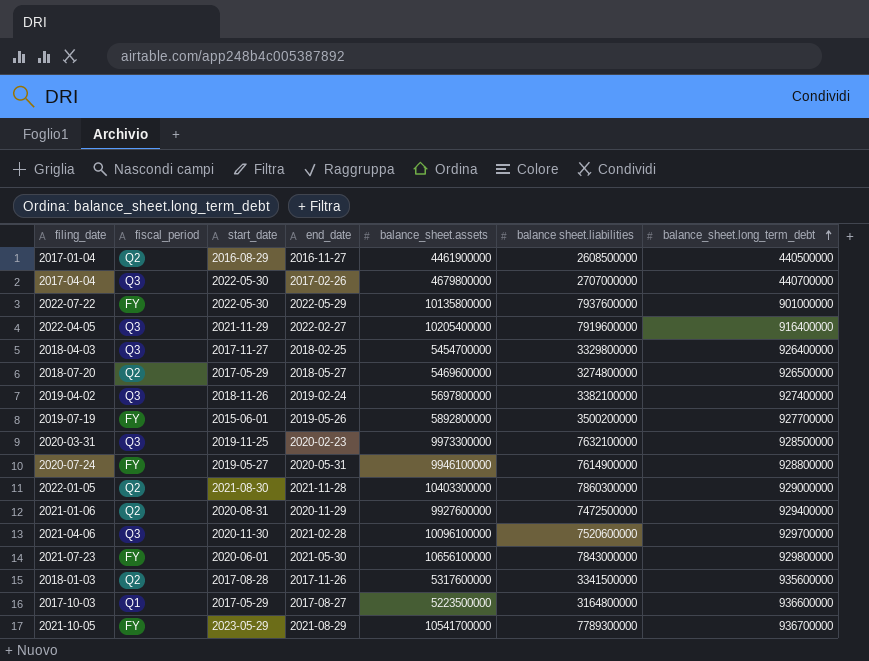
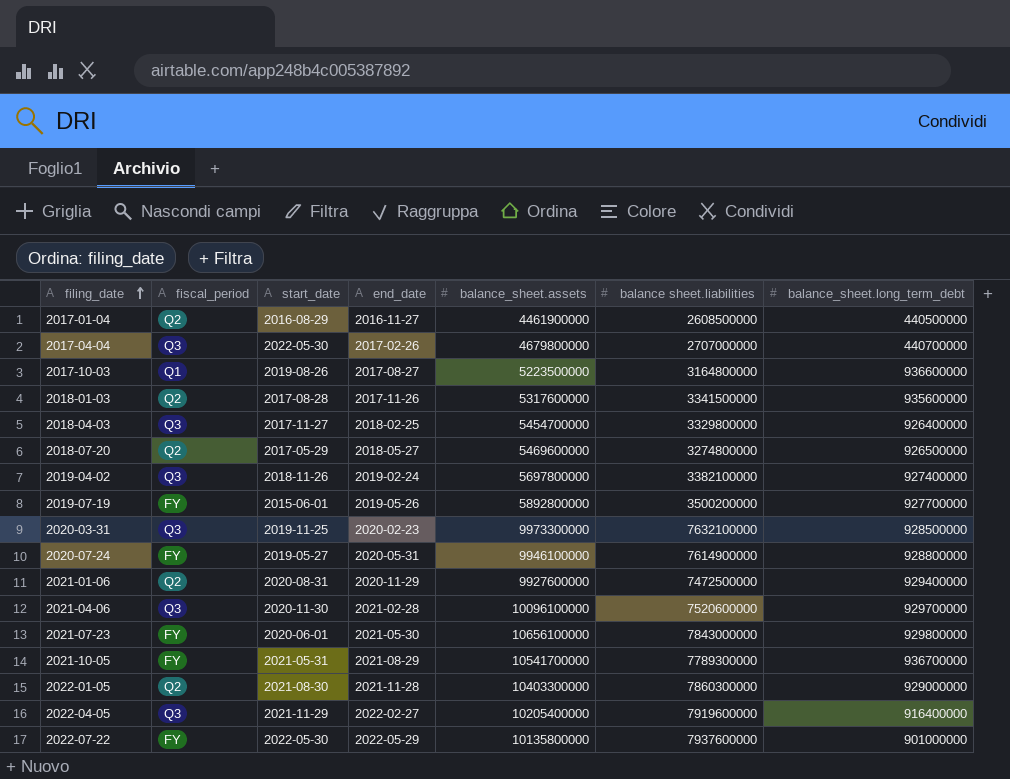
row order: balance_sheet.long_term_debt ascending -> filing_date ascending
2017-10-03 | start_date: 2017-05-29 -> 2019-08-26
2021-10-05 | start_date: 2023-05-29 -> 2021-05-31

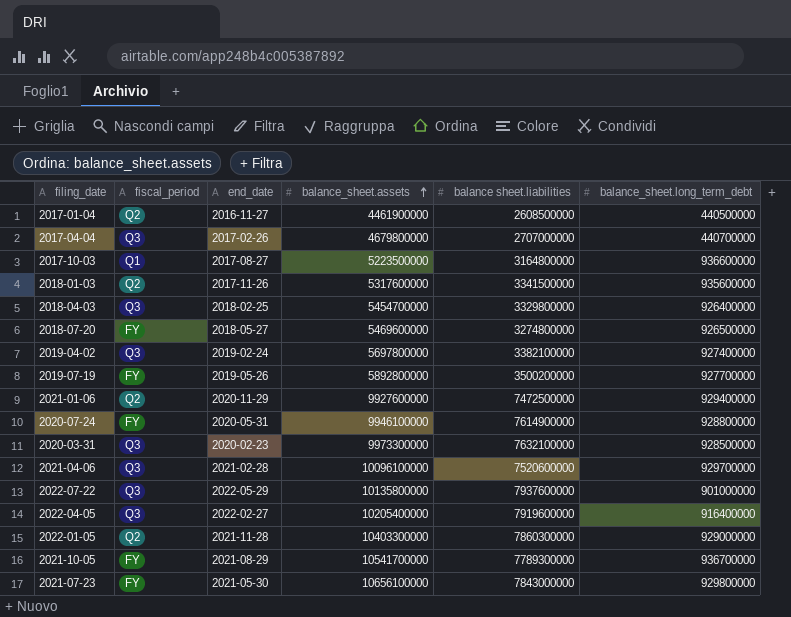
row order: filing_date ascending -> balance_sheet.assets ascending
column start_date | position: 3 -> none
2018-07-20 | fiscal_period: Q2 -> FY
2022-07-22 | fiscal_period: FY -> Q3

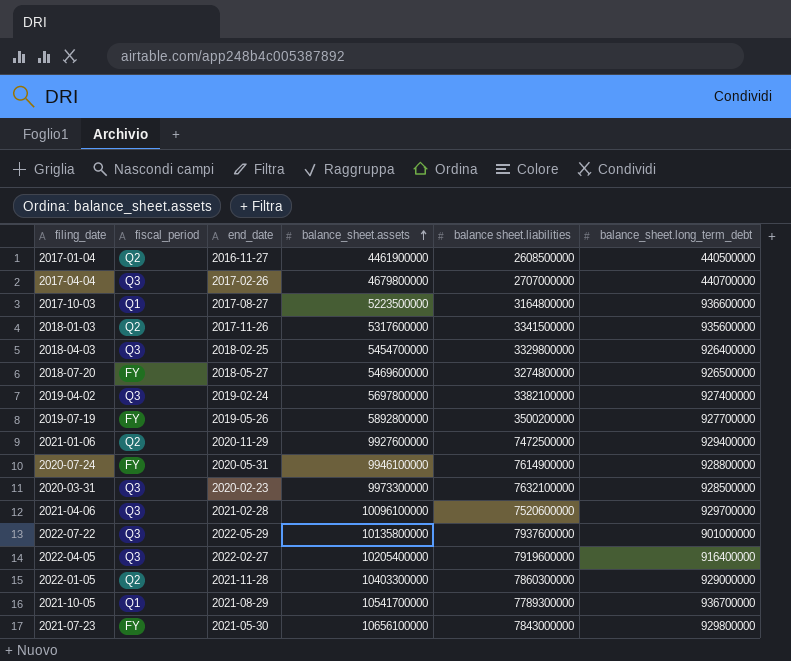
2021-10-05 | fiscal_period: FY -> Q1

